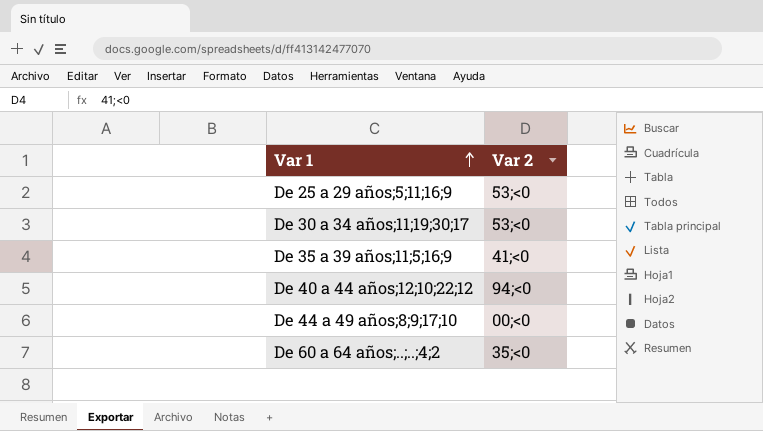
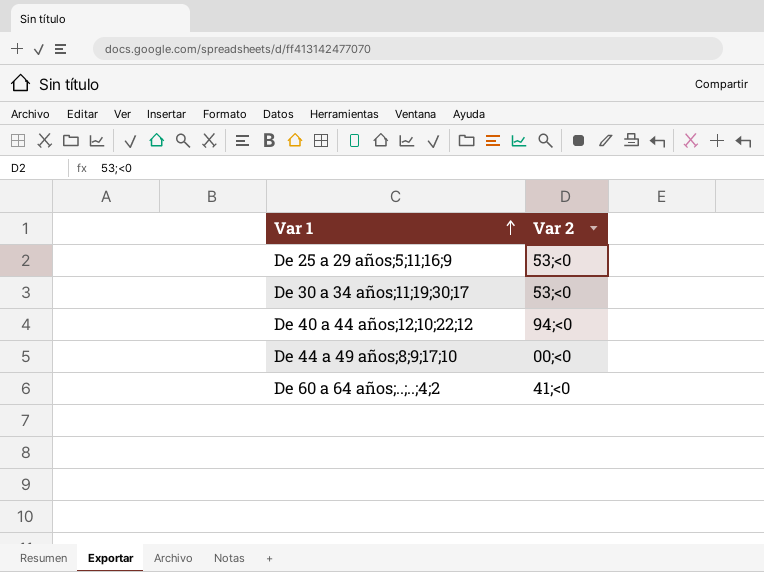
row De 35 a 39 años;11;5;16;9: 41;<0 -> none
De 60 a 64 años;..;..;4;2 | Var 2: 35;<0 -> 41;<0

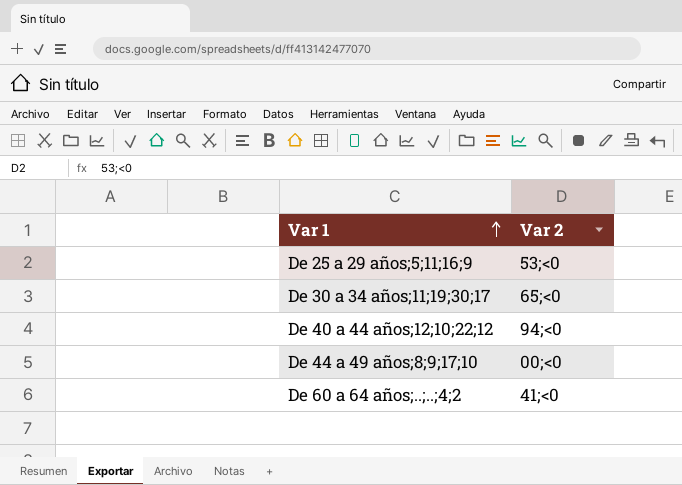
De 30 a 34 años;11;19;30;17 | Var 2: 53;<0 -> 65;<0

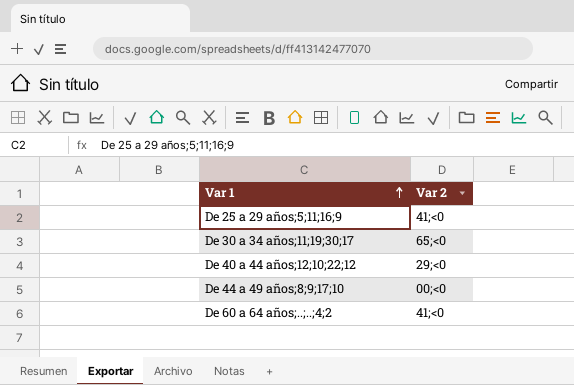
De 25 a 29 años;5;11;16;9 | Var 2: 53;<0 -> 41;<0
De 40 a 44 años;12;10;22;12 | Var 2: 94;<0 -> 29;<0

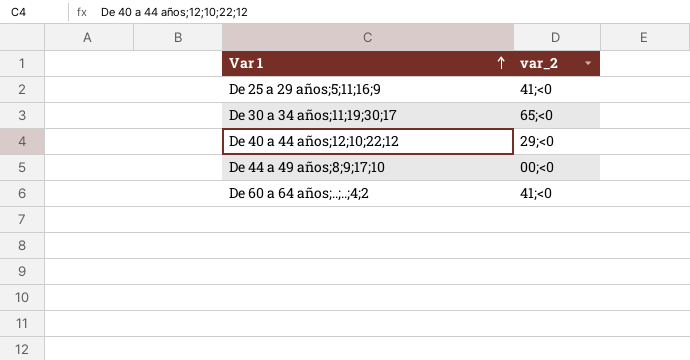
column name: Var 2 -> var_2

